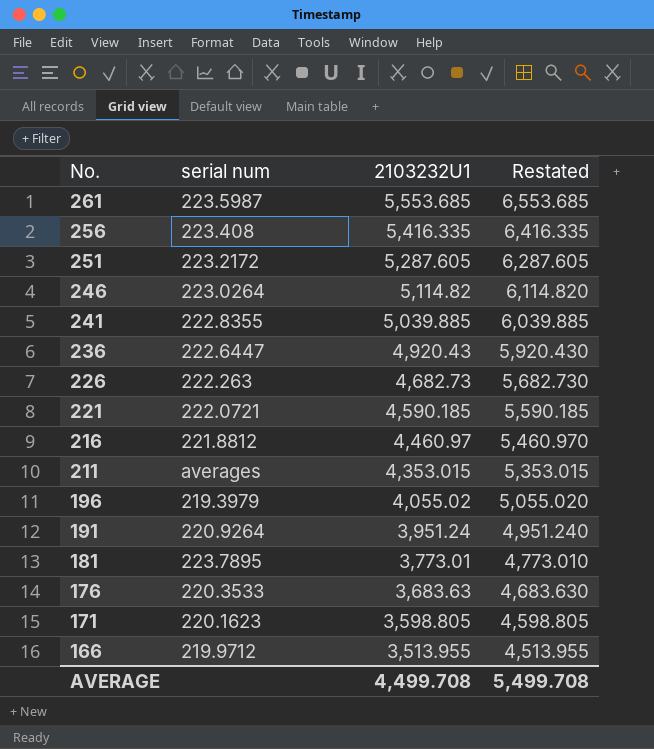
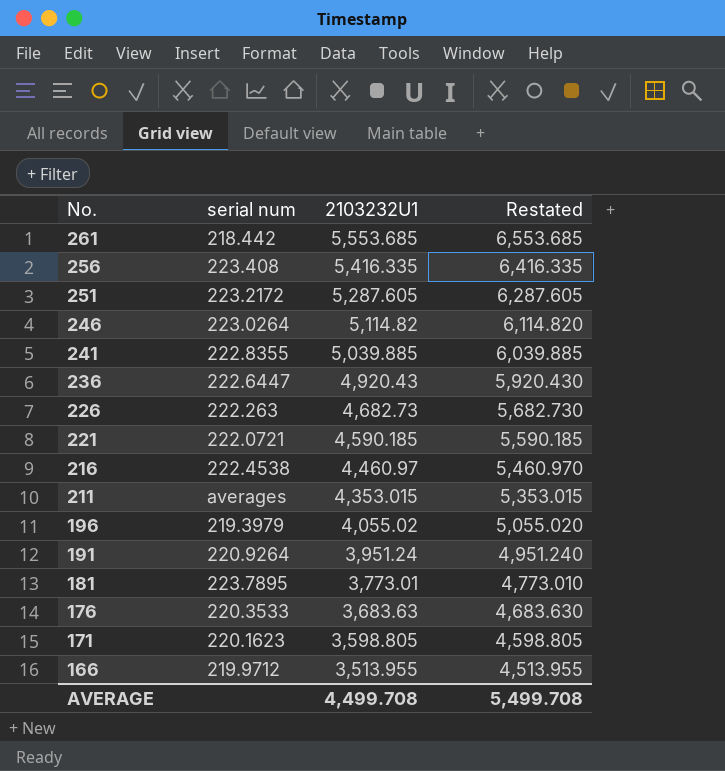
261 | serial num: 223.5987 -> 218.442
216 | serial num: 221.8812 -> 222.4538

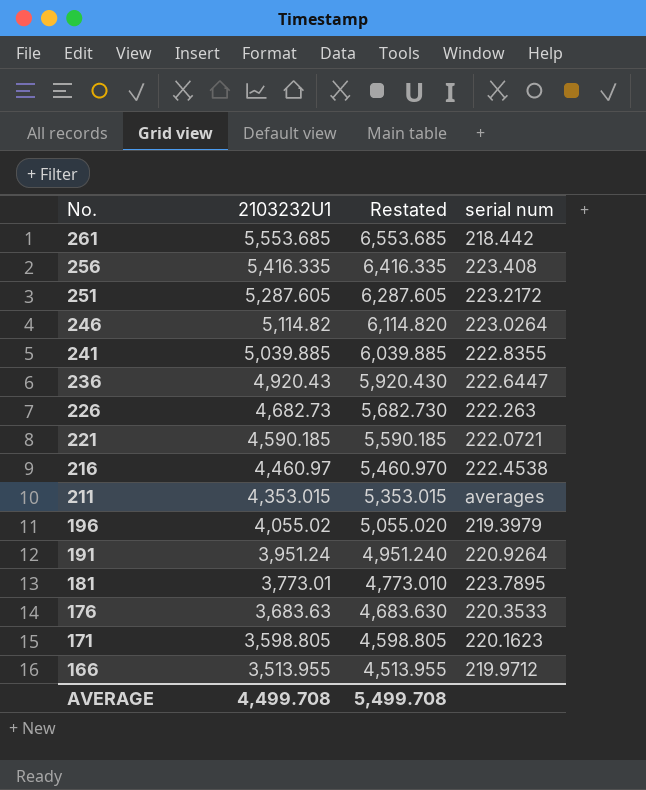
column serial num | position: 2 -> 4

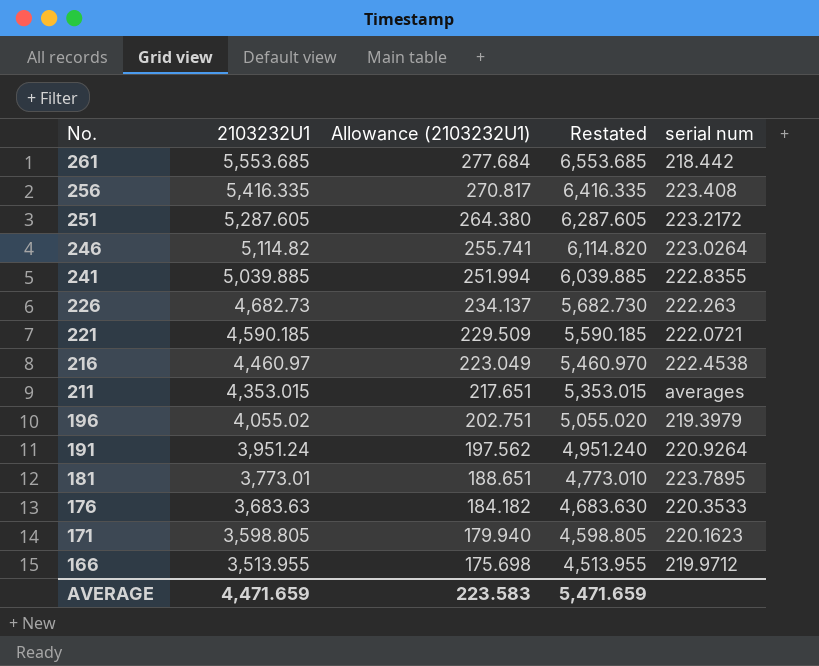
column Allowance (2103232U1) | formula: none -> [2103232U1] * 0.05
row 236: 4,920.43 | 5,920.430 | 222.6447 -> none
AVERAGE | 2103232U1: 4,499.708 -> 4,471.659
AVERAGE | Restated: 5,499.708 -> 5,471.659

